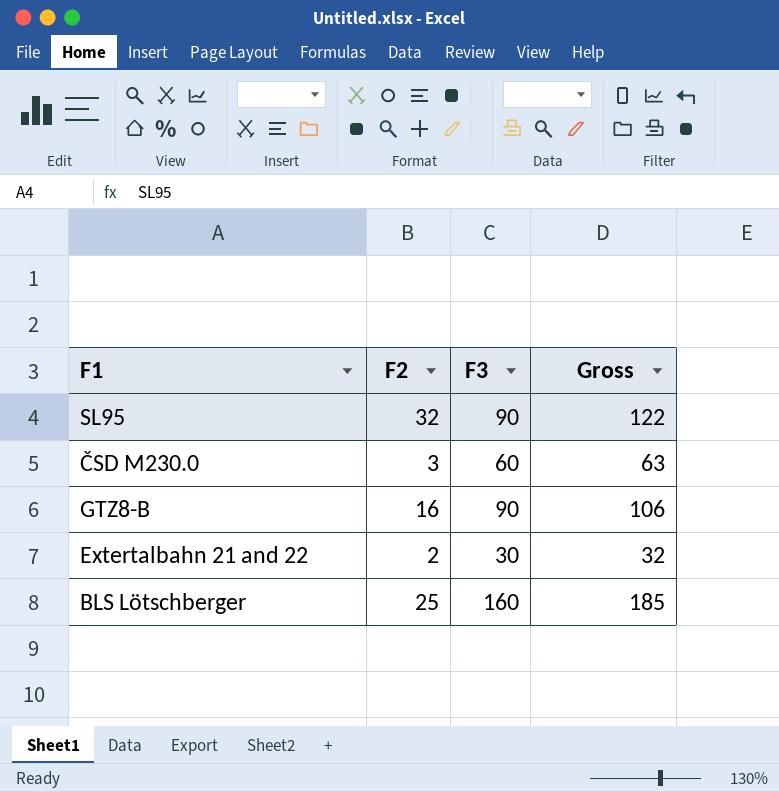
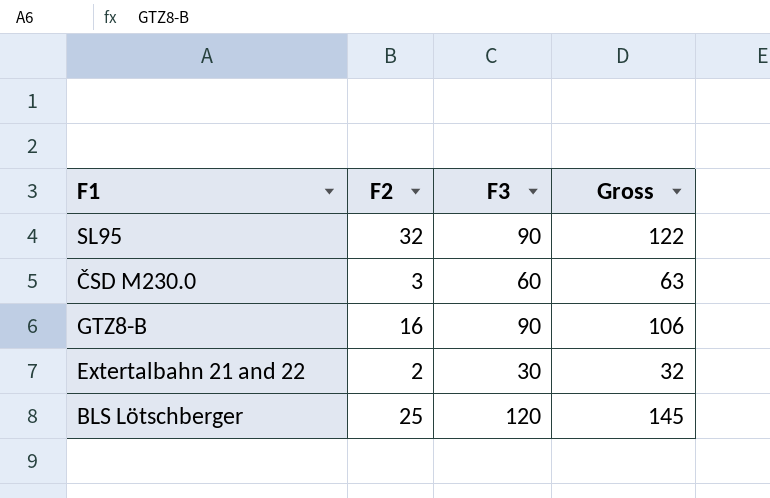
BLS Lötschberger | F3: 160 -> 120
BLS Lötschberger | Gross: 185 -> 145

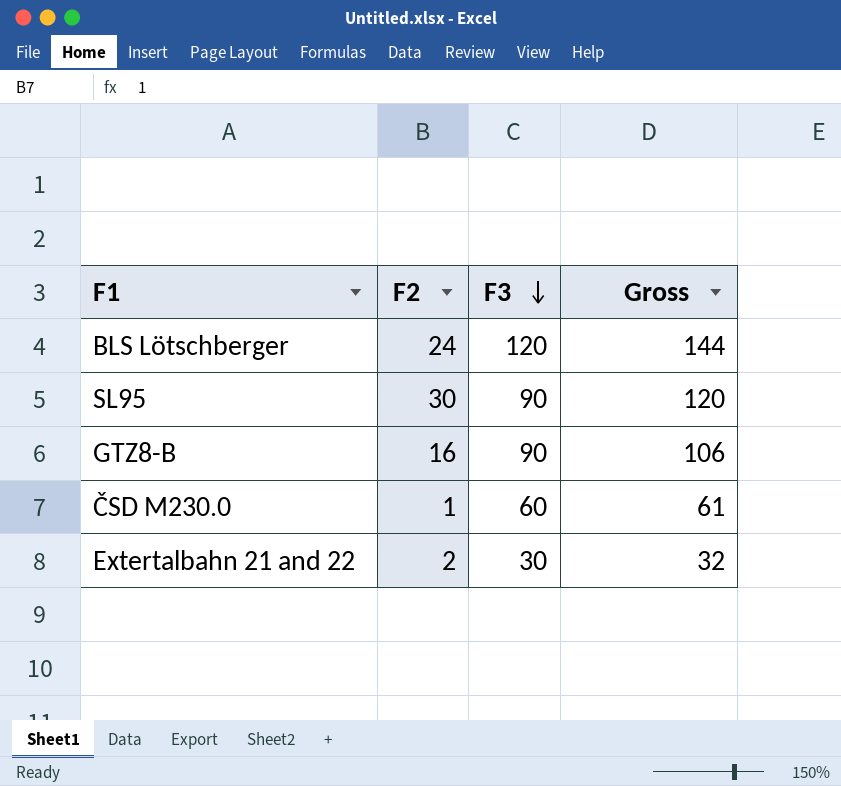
row order: none -> F3 descending
BLS Lötschberger | F2: 25 -> 24
BLS Lötschberger | Gross: 145 -> 144
SL95 | F2: 32 -> 30
SL95 | Gross: 122 -> 120
ČSD M230.0 | F2: 3 -> 1
ČSD M230.0 | Gross: 63 -> 61

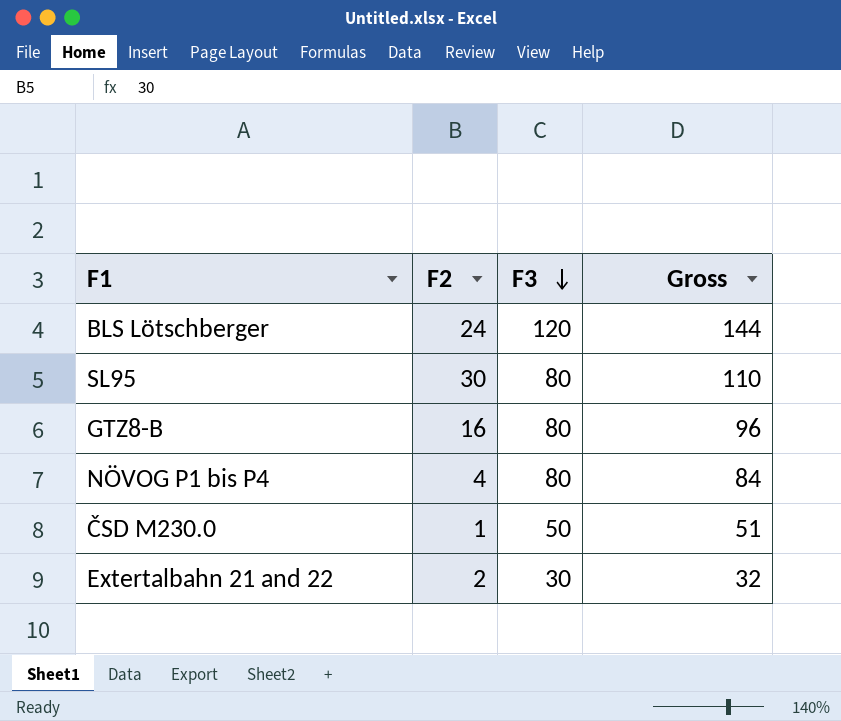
SL95 | F3: 90 -> 80
SL95 | Gross: 120 -> 110
GTZ8-B | F3: 90 -> 80
GTZ8-B | Gross: 106 -> 96
row NÖVOG P1 bis P4: none -> 4 | 80 | 84
ČSD M230.0 | F3: 60 -> 50
ČSD M230.0 | Gross: 61 -> 51

